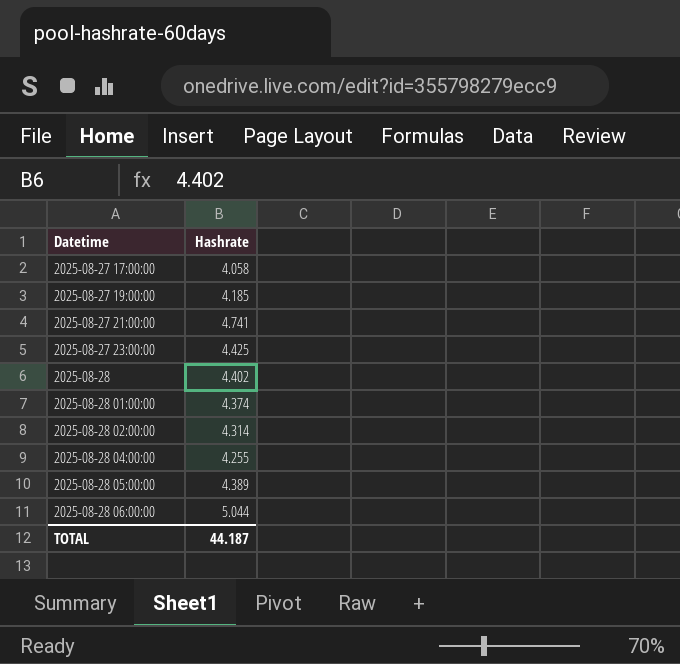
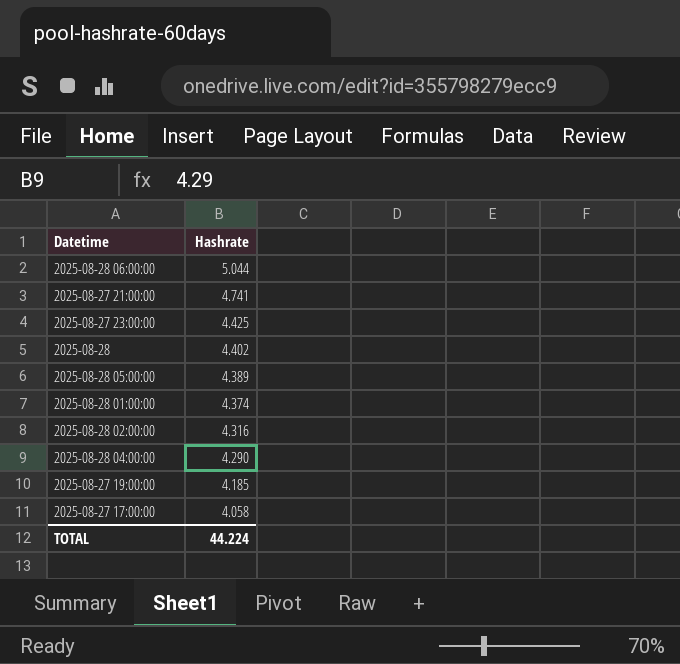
row order: Datetime ascending -> Hashrate descending
2025-08-28 02:00:00 | Hashrate: 4.314 -> 4.316
2025-08-28 04:00:00 | Hashrate: 4.255 -> 4.290
TOTAL | Hashrate: 44.187 -> 44.224

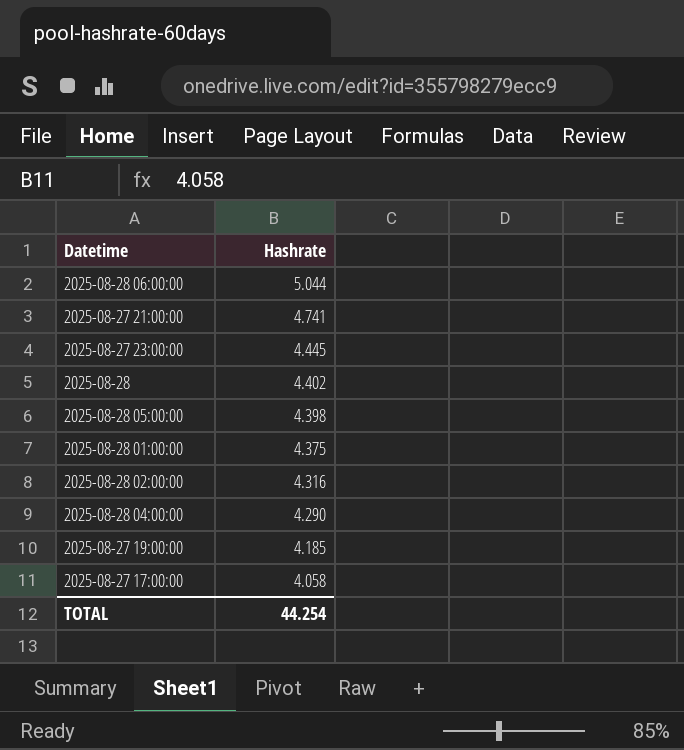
2025-08-27 23:00:00 | Hashrate: 4.425 -> 4.445
2025-08-28 05:00:00 | Hashrate: 4.389 -> 4.398
2025-08-28 01:00:00 | Hashrate: 4.374 -> 4.375
TOTAL | Hashrate: 44.224 -> 44.254

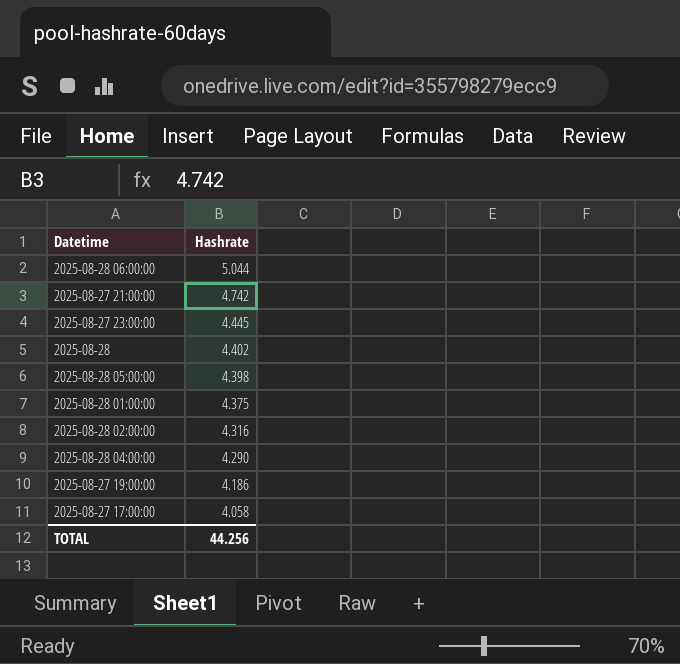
2025-08-27 21:00:00 | Hashrate: 4.741 -> 4.742
2025-08-27 19:00:00 | Hashrate: 4.185 -> 4.186
TOTAL | Hashrate: 44.254 -> 44.256

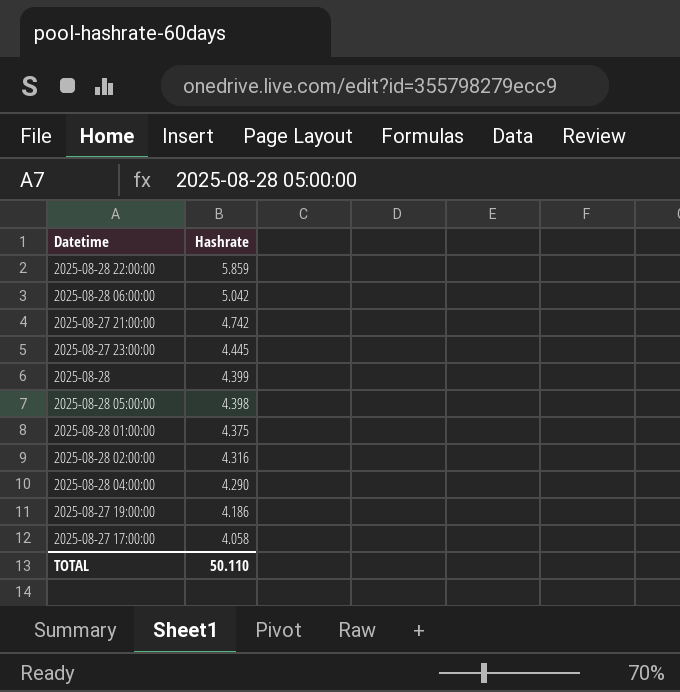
row 2025-08-28 22:00:00: none -> 5.859
2025-08-28 06:00:00 | Hashrate: 5.044 -> 5.042
2025-08-28 | Hashrate: 4.402 -> 4.399
TOTAL | Hashrate: 44.256 -> 50.110

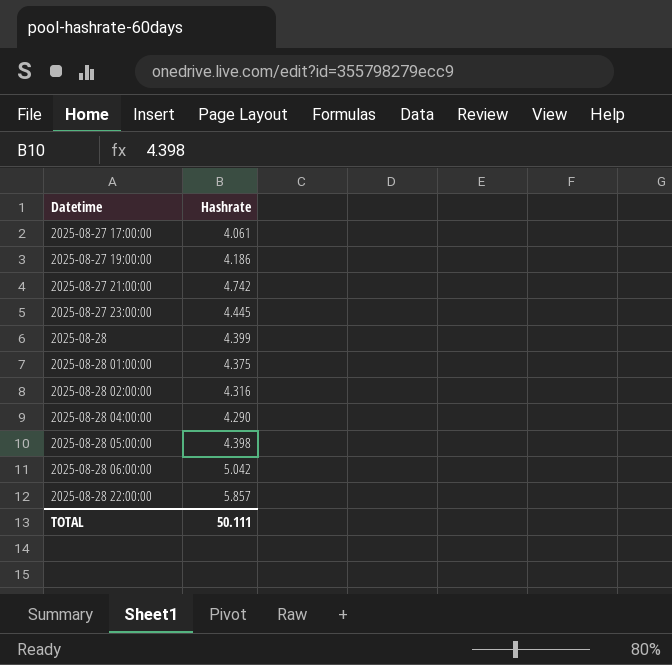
row order: Hashrate descending -> Datetime ascending
2025-08-27 17:00:00 | Hashrate: 4.058 -> 4.061
2025-08-28 22:00:00 | Hashrate: 5.859 -> 5.857
TOTAL | Hashrate: 50.110 -> 50.111

